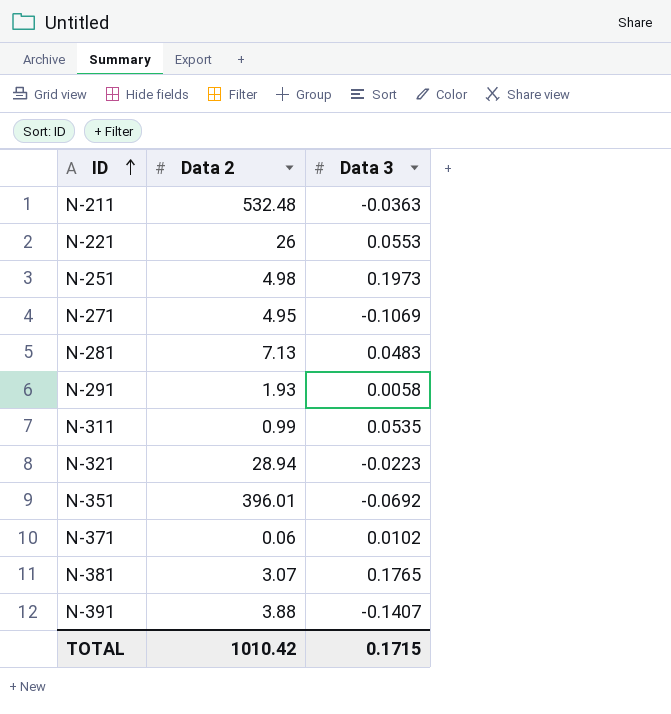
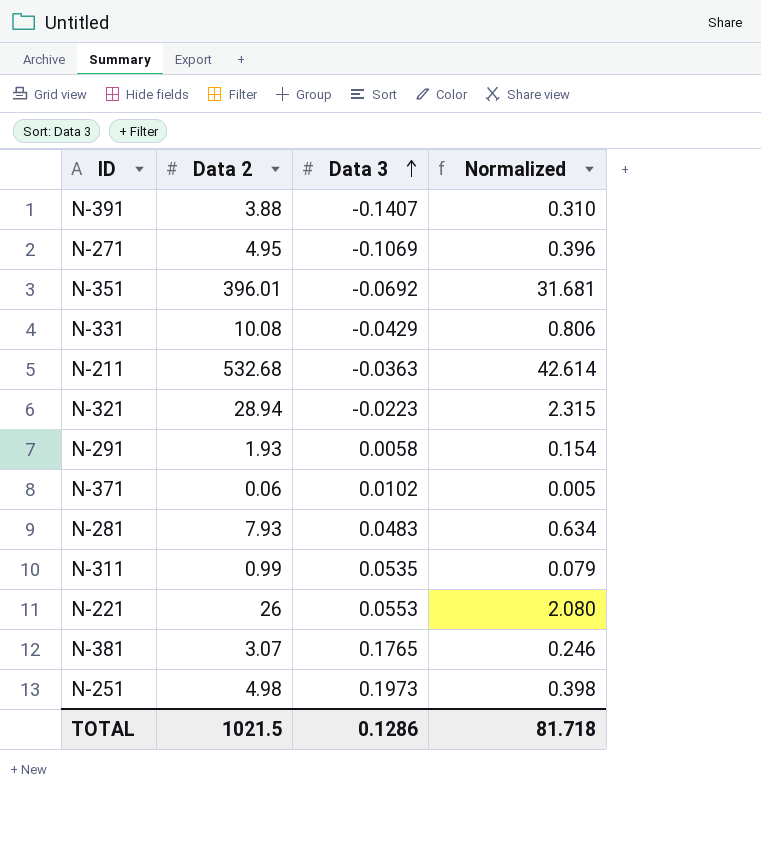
row order: ID ascending -> Data 3 ascending
column Normalized | formula: none -> [Data 2] * 0.08
row N-331: none -> 10.08 | -0.0429 | 0.806
N-211 | Data 2: 532.48 -> 532.68
N-281 | Data 2: 7.13 -> 7.93
TOTAL | Data 2: 1010.42 -> 1021.5
TOTAL | Data 3: 0.1715 -> 0.1286

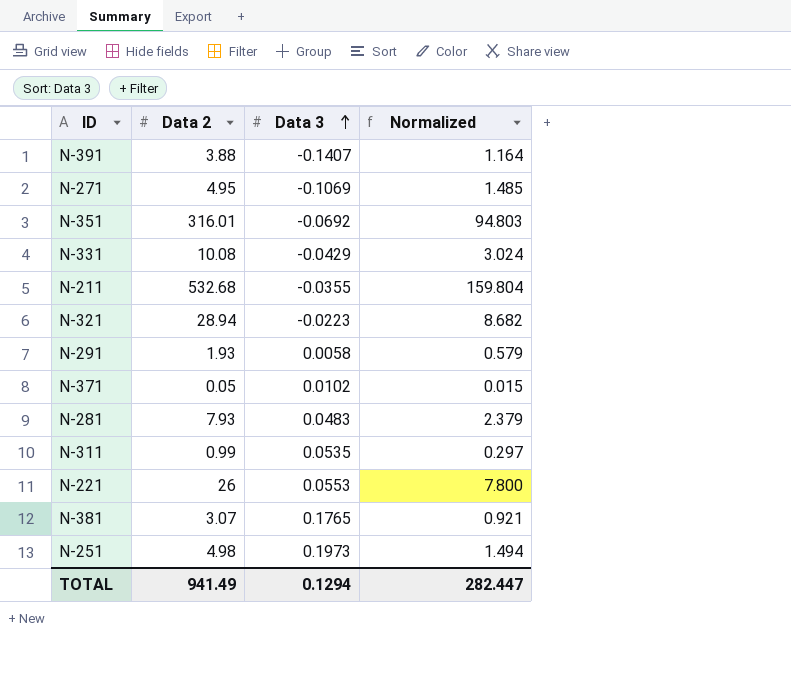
column Normalized | formula: [Data 2] * 0.08 -> [Data 2] * 0.3
N-351 | Data 2: 396.01 -> 316.01
N-211 | Data 3: -0.0363 -> -0.0355
N-371 | Data 2: 0.06 -> 0.05
TOTAL | Data 2: 1021.5 -> 941.49
TOTAL | Data 3: 0.1286 -> 0.1294
TOTAL | Normalized: 81.718 -> 282.447

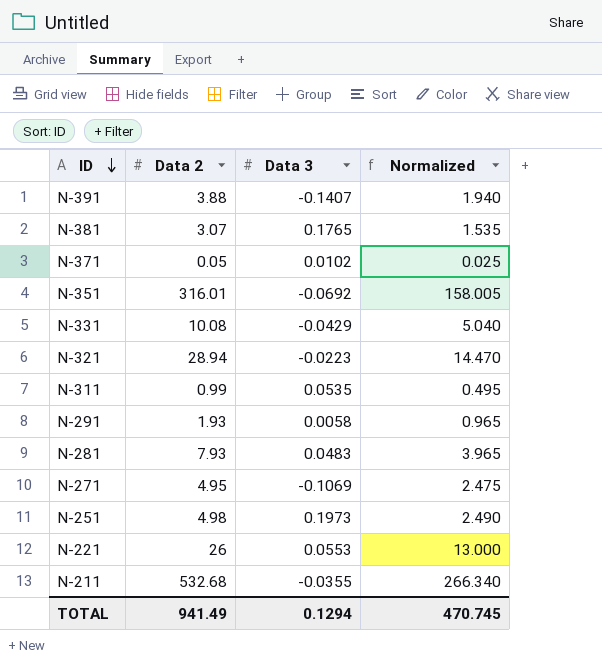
row order: Data 3 ascending -> ID descending
column Normalized | formula: [Data 2] * 0.3 -> [Data 2] * 0.5
TOTAL | Normalized: 282.447 -> 470.745

